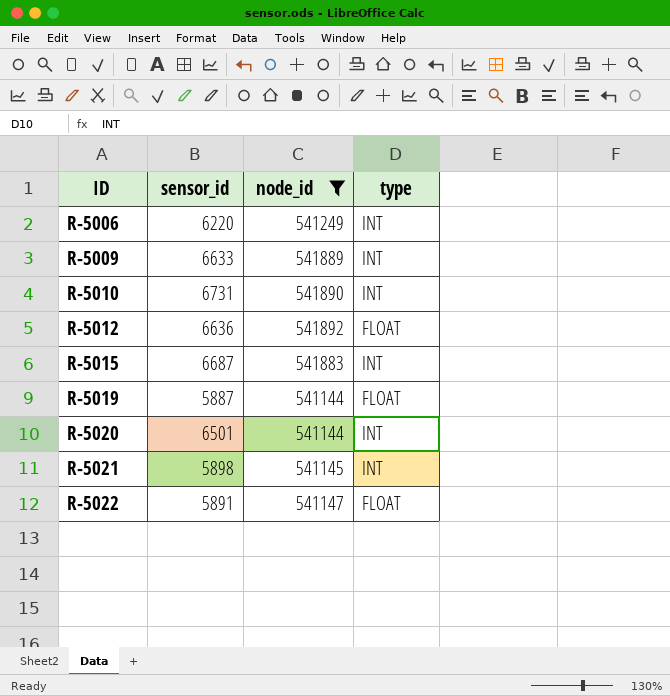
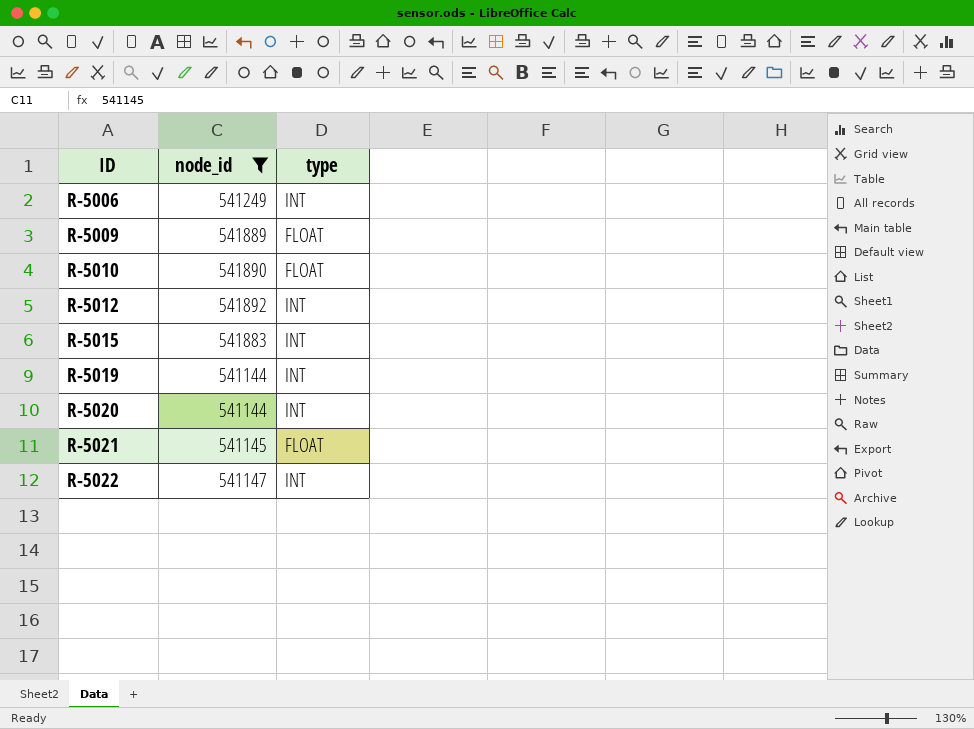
column sensor_id | position: 2 -> none
R-5009 | type: INT -> FLOAT
R-5010 | type: INT -> FLOAT
R-5012 | type: FLOAT -> INT
R-5019 | type: FLOAT -> INT
R-5021 | type: INT -> FLOAT
R-5022 | type: FLOAT -> INT

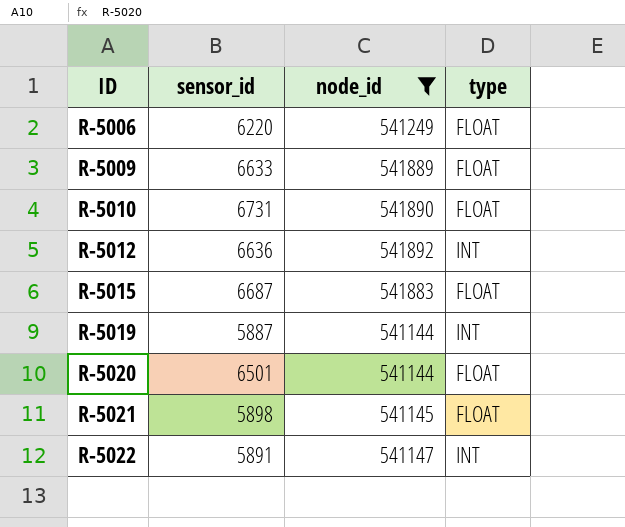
column sensor_id | position: none -> 2
R-5006 | type: INT -> FLOAT
R-5015 | type: INT -> FLOAT
R-5020 | type: INT -> FLOAT

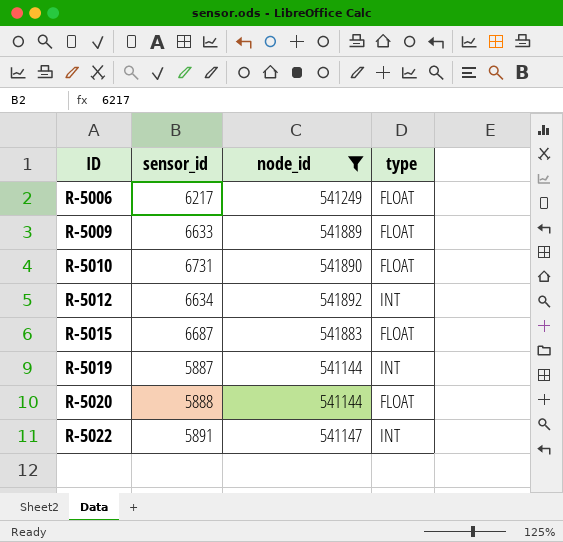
row R-5021: 5898 | 541145 | FLOAT -> none
R-5006 | sensor_id: 6220 -> 6217
R-5012 | sensor_id: 6636 -> 6634
R-5020 | sensor_id: 6501 -> 5888

